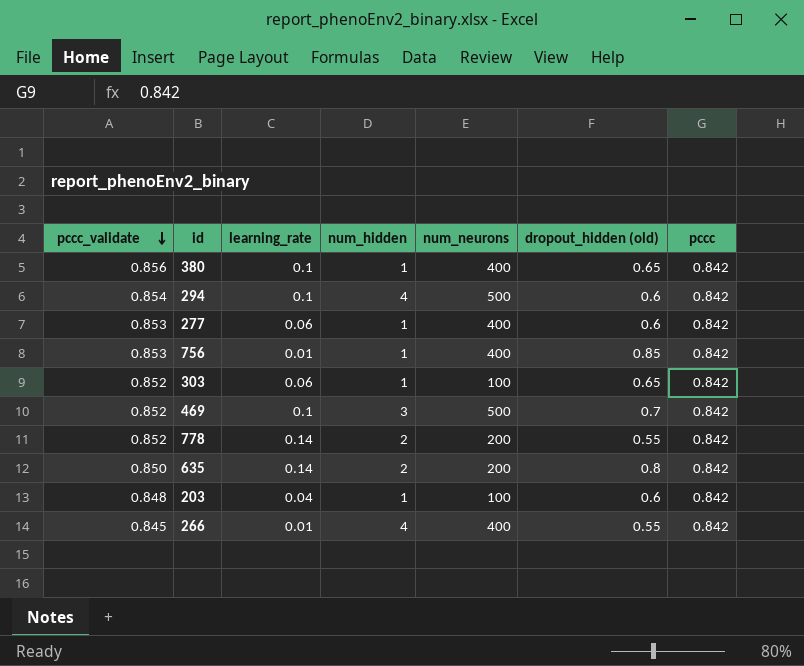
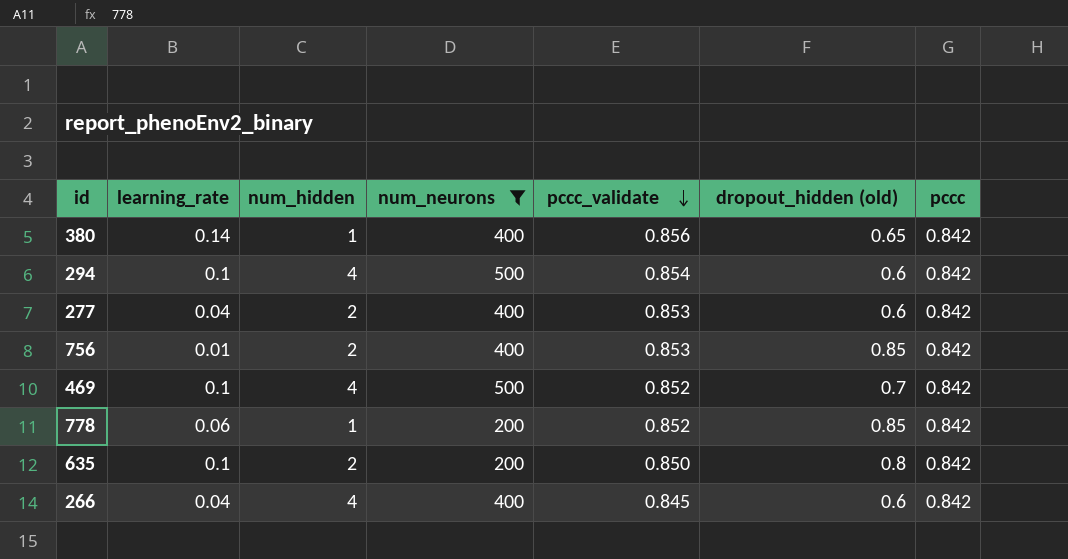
filter: none -> num_neurons != 100
column pccc_validate | position: 1 -> 5
380 | learning_rate: 0.1 -> 0.14
277 | learning_rate: 0.06 -> 0.04
277 | num_hidden: 1 -> 2
756 | num_hidden: 1 -> 2
469 | num_hidden: 3 -> 4
778 | learning_rate: 0.14 -> 0.06
778 | num_hidden: 2 -> 1
778 | dropout_hidden (old): 0.55 -> 0.85
635 | learning_rate: 0.14 -> 0.1
266 | learning_rate: 0.01 -> 0.04
266 | dropout_hidden (old): 0.55 -> 0.6

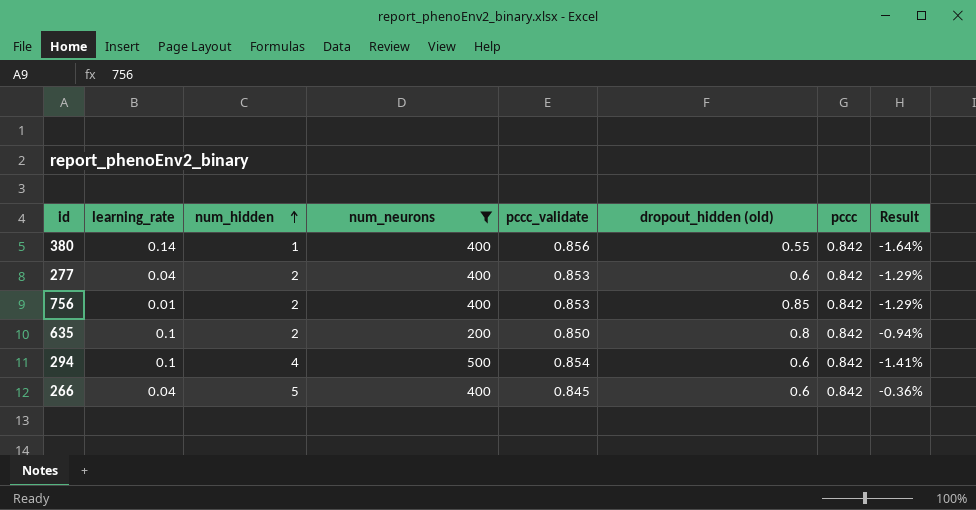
row order: pccc_validate descending -> num_hidden ascending
column Result | formula: none -> ([pccc] - [pccc_validate]) / [pccc_validate]
row 469: 0.1 | 4 | 500 | 0.852 | 0.7 | 0.842 -> none
row 778: 0.06 | 1 | 200 | 0.852 | 0.85 | 0.842 -> none
380 | dropout_hidden (old): 0.65 -> 0.55
266 | num_hidden: 4 -> 5

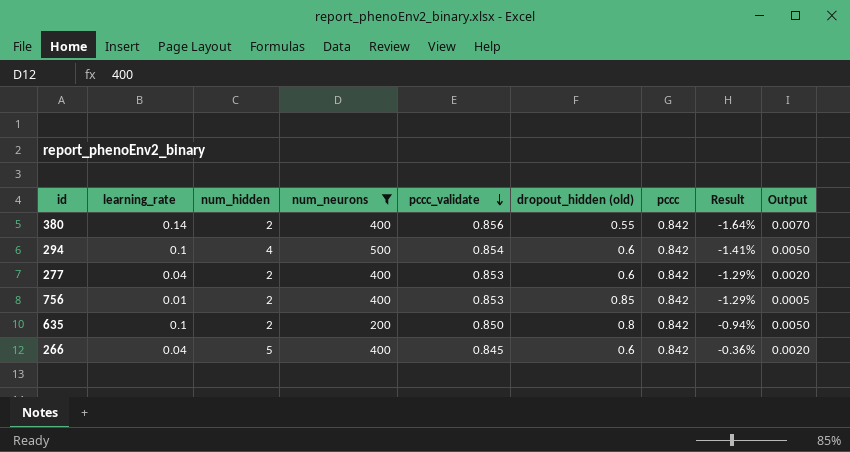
row order: num_hidden ascending -> pccc_validate descending
column Output | formula: none -> [learning_rate] * 0.05
380 | num_hidden: 1 -> 2

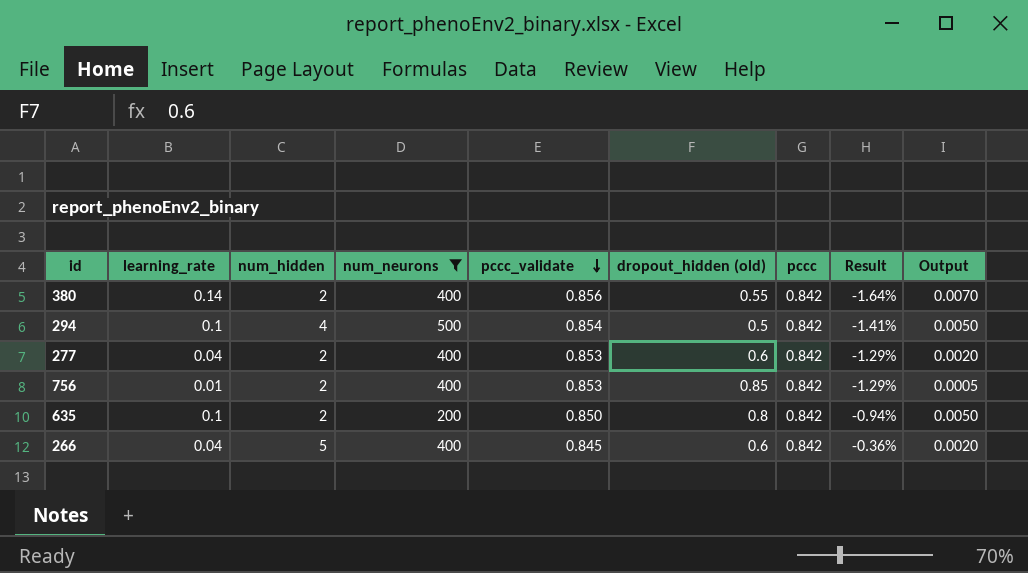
294 | dropout_hidden (old): 0.6 -> 0.5

